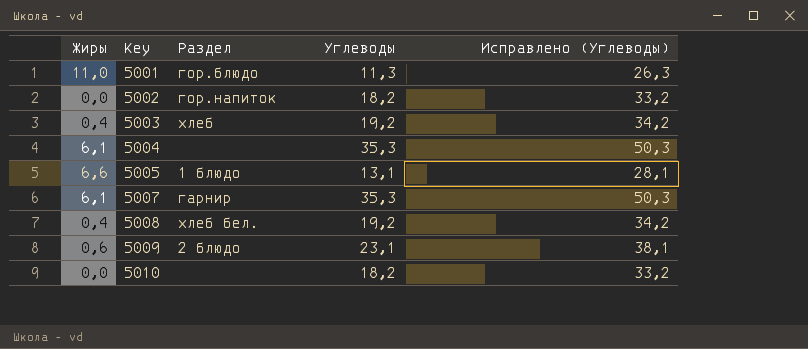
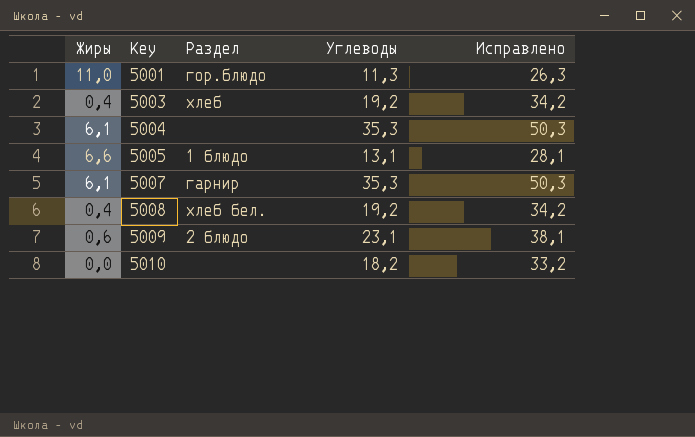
column name: Исправлено (Углеводы) -> Исправлено
row 5002: 0,0 | гор.напиток | 18,2 | 33,2 -> none

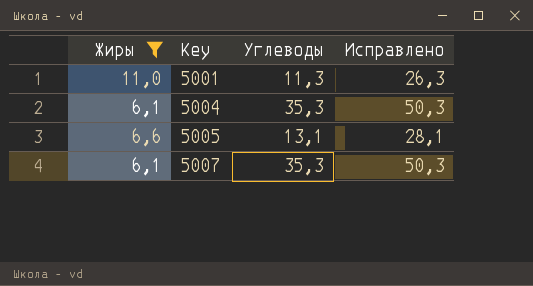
filter: none -> Жиры >= 6,1
column Раздел | position: 3 -> none

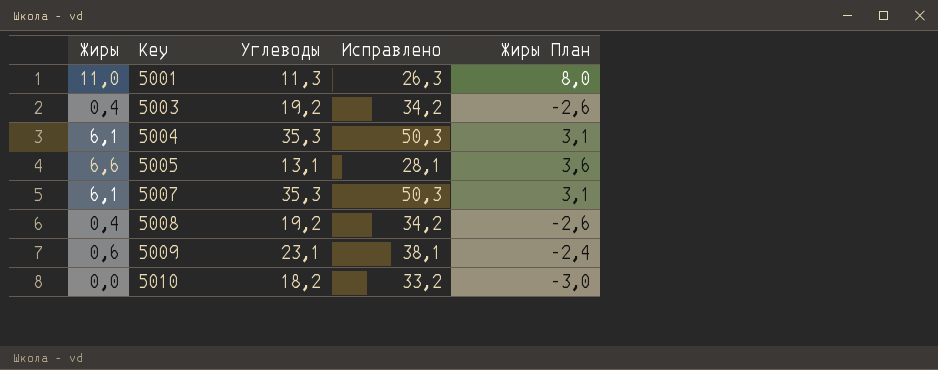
filter: Жиры >= 6,1 -> none
column Жиры План | formula: none -> [Жиры] - 3

